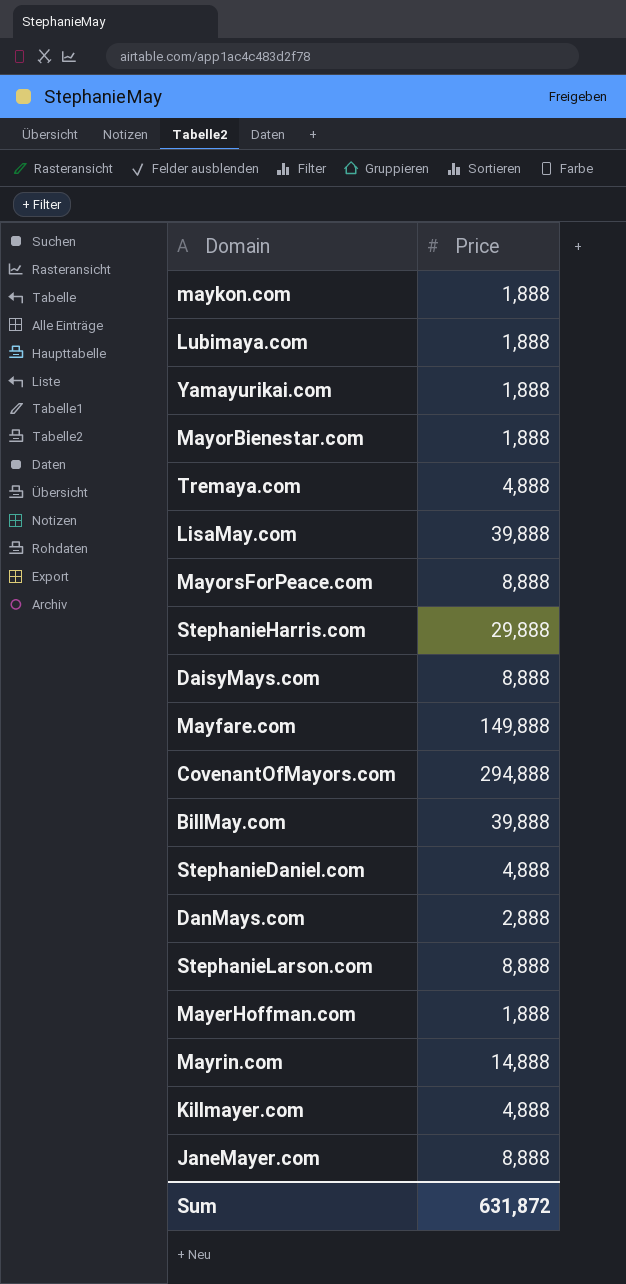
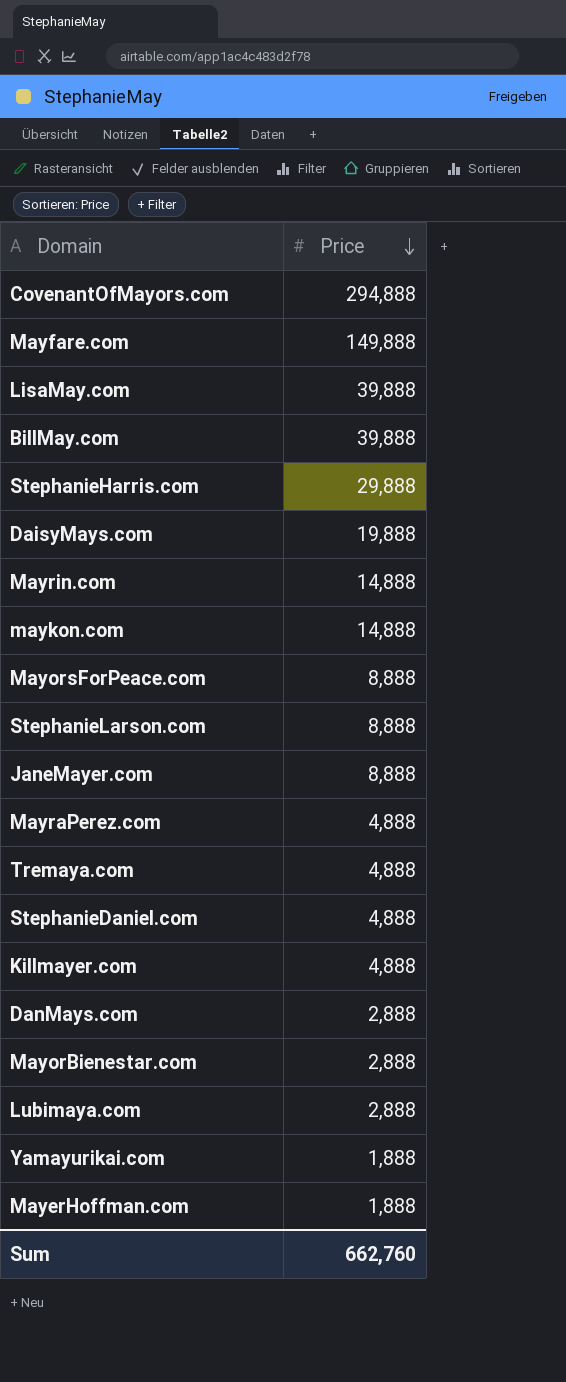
row order: none -> Price descending
DaisyMays.com | Price: 8,888 -> 19,888
maykon.com | Price: 1,888 -> 14,888
row MayraPerez.com: none -> 4,888
MayorBienestar.com | Price: 1,888 -> 2,888
Lubimaya.com | Price: 1,888 -> 2,888
Sum | Price: 631,872 -> 662,760

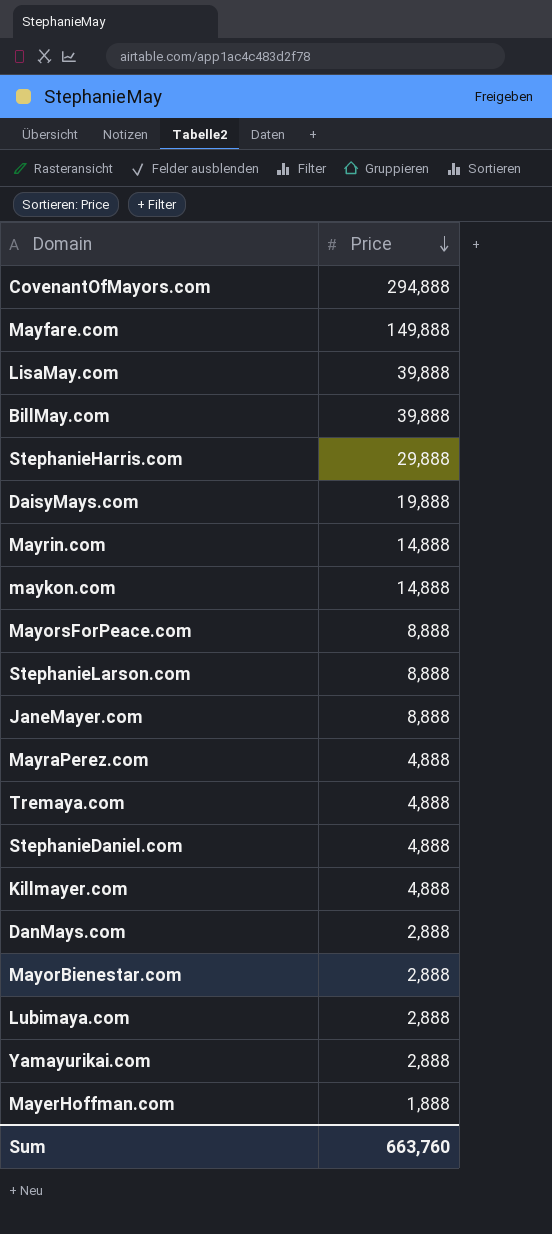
Yamayurikai.com | Price: 1,888 -> 2,888
Sum | Price: 662,760 -> 663,760

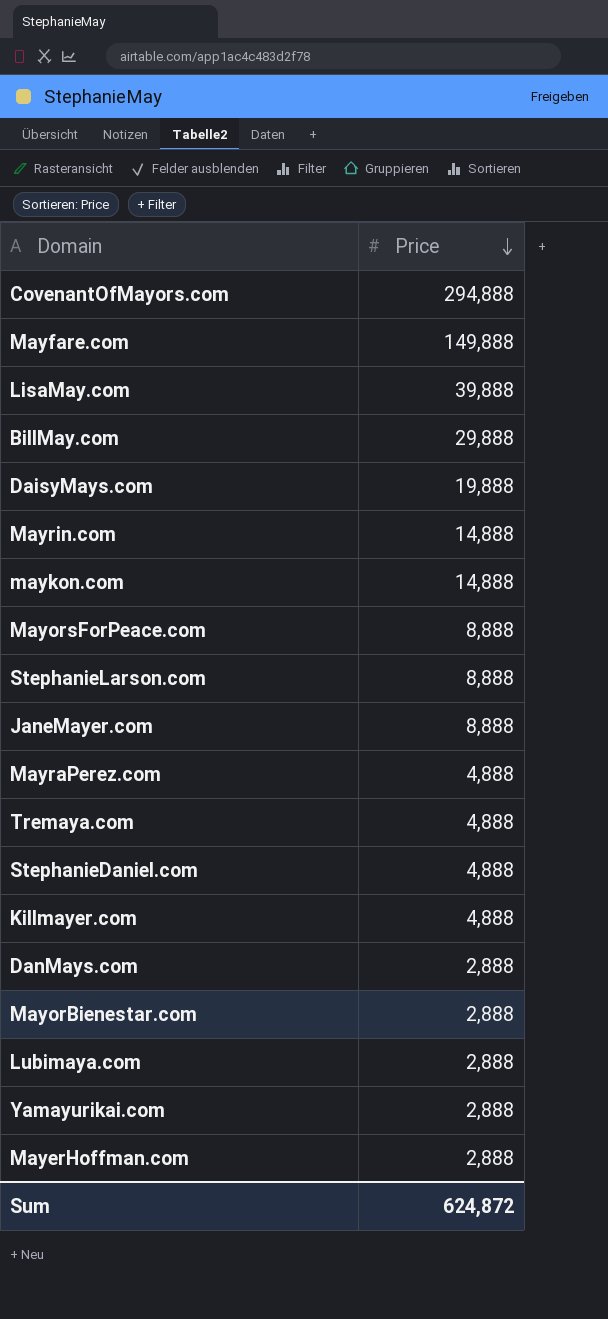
row StephanieHarris.com: 29,888 -> none
BillMay.com | Price: 39,888 -> 29,888
MayerHoffman.com | Price: 1,888 -> 2,888
Sum | Price: 663,760 -> 624,872

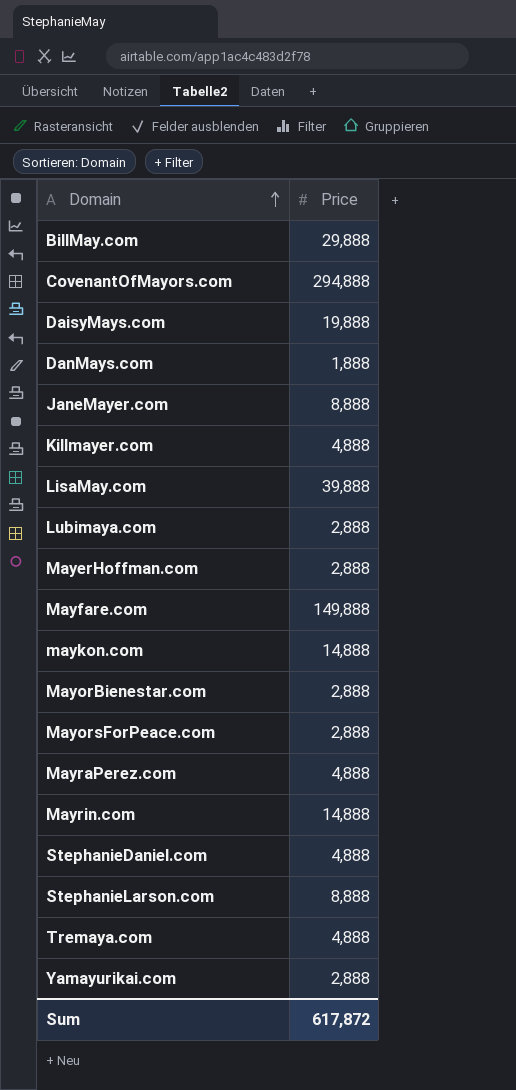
row order: Price descending -> Domain ascending
DanMays.com | Price: 2,888 -> 1,888
MayorsForPeace.com | Price: 8,888 -> 2,888
Sum | Price: 624,872 -> 617,872

